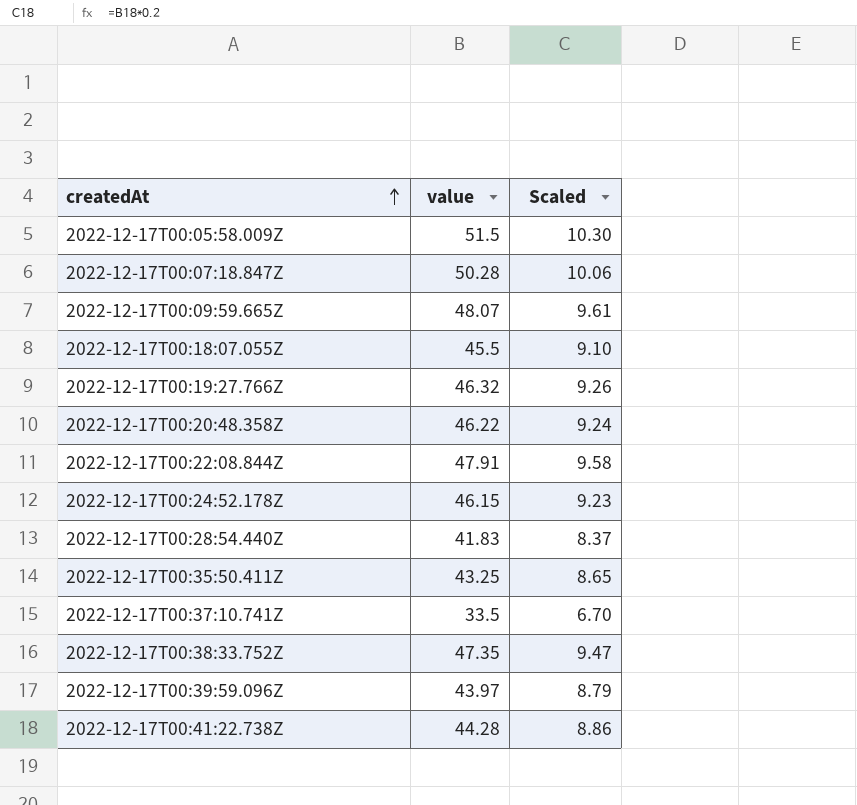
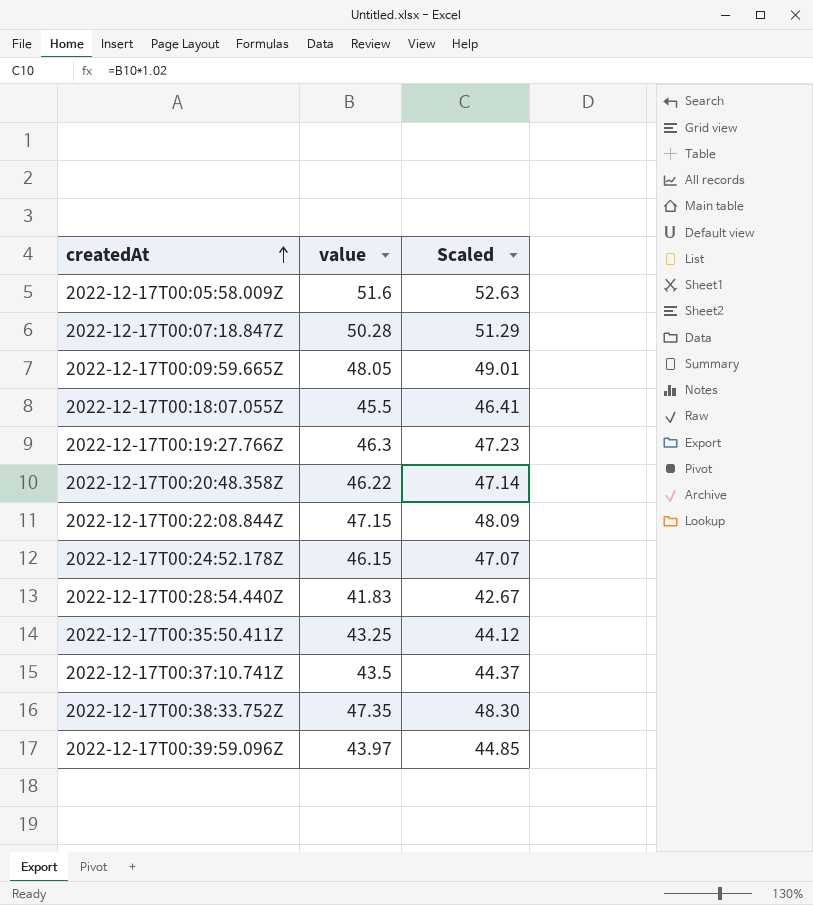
column Scaled | formula: [value] * 0.2 -> [value] * 1.02
row 2022-12-17T00:41:22.738Z: 44.28 | 8.86 -> none
2022-12-17T00:05:58.009Z | value: 51.5 -> 51.6
2022-12-17T00:09:59.665Z | value: 48.07 -> 48.05
2022-12-17T00:19:27.766Z | value: 46.32 -> 46.3
2022-12-17T00:22:08.844Z | value: 47.91 -> 47.15
2022-12-17T00:37:10.741Z | value: 33.5 -> 43.5

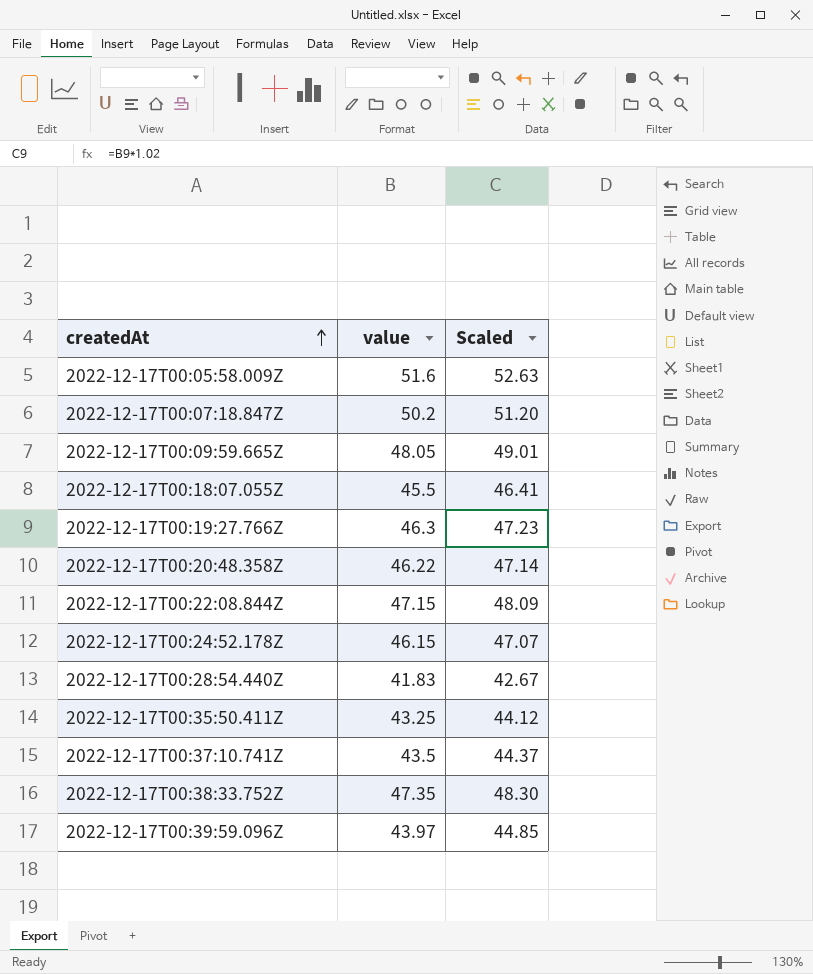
2022-12-17T00:07:18.847Z | value: 50.28 -> 50.2
2022-12-17T00:07:18.847Z | Scaled: 51.29 -> 51.20

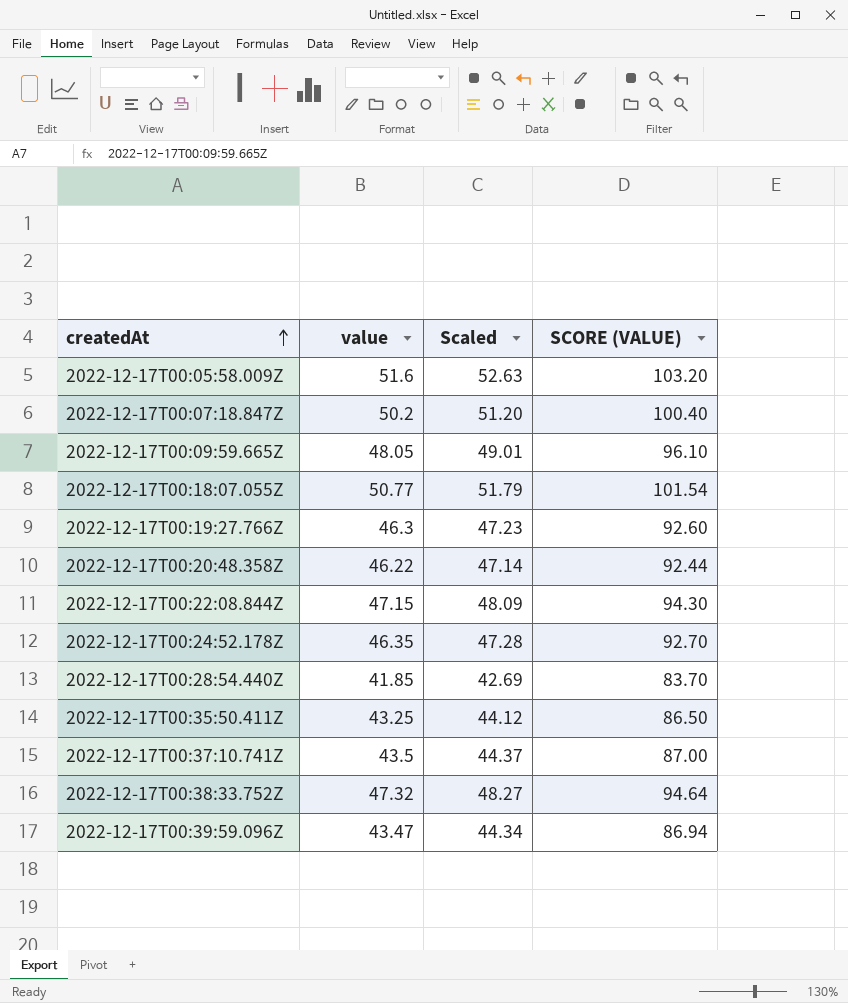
column SCORE (VALUE) | formula: none -> [value] * 2
2022-12-17T00:18:07.055Z | value: 45.5 -> 50.77
2022-12-17T00:18:07.055Z | Scaled: 46.41 -> 51.79
2022-12-17T00:24:52.178Z | value: 46.15 -> 46.35
2022-12-17T00:24:52.178Z | Scaled: 47.07 -> 47.28
2022-12-17T00:28:54.440Z | value: 41.83 -> 41.85
2022-12-17T00:28:54.440Z | Scaled: 42.67 -> 42.69
2022-12-17T00:38:33.752Z | value: 47.35 -> 47.32
2022-12-17T00:38:33.752Z | Scaled: 48.30 -> 48.27
2022-12-17T00:39:59.096Z | value: 43.97 -> 43.47
2022-12-17T00:39:59.096Z | Scaled: 44.85 -> 44.34

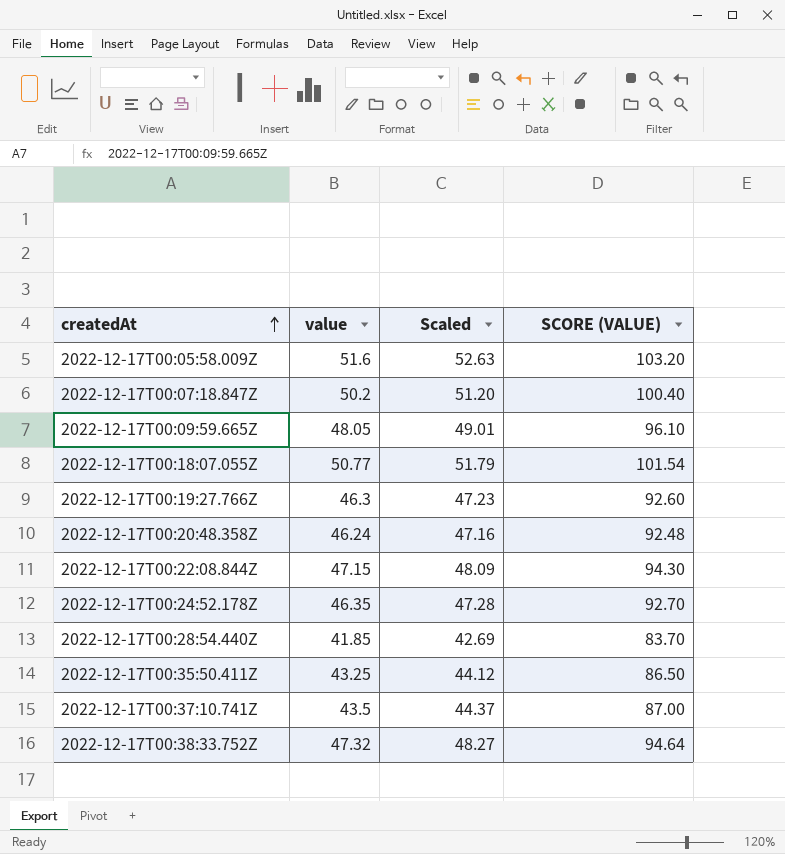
row 2022-12-17T00:39:59.096Z: 43.47 | 44.34 | 86.94 -> none
2022-12-17T00:20:48.358Z | value: 46.22 -> 46.24
2022-12-17T00:20:48.358Z | Scaled: 47.14 -> 47.16
2022-12-17T00:20:48.358Z | SCORE (VALUE): 92.44 -> 92.48

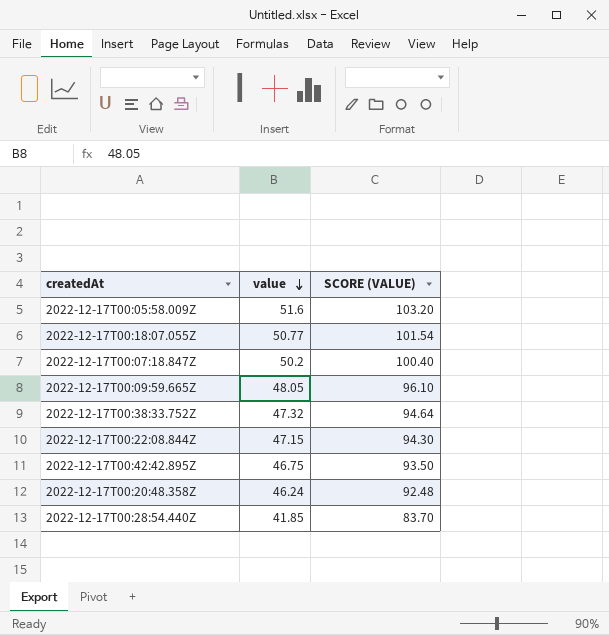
row order: createdAt ascending -> value descending
column Scaled | formula: [value] * 1.02 -> none
row 2022-12-17T00:19:27.766Z: 46.3 | 47.23 | 92.60 -> none
row 2022-12-17T00:24:52.178Z: 46.35 | 47.28 | 92.70 -> none
row 2022-12-17T00:35:50.411Z: 43.25 | 44.12 | 86.50 -> none
row 2022-12-17T00:37:10.741Z: 43.5 | 44.37 | 87.00 -> none
row 2022-12-17T00:42:42.895Z: none -> 46.75 | 93.50

